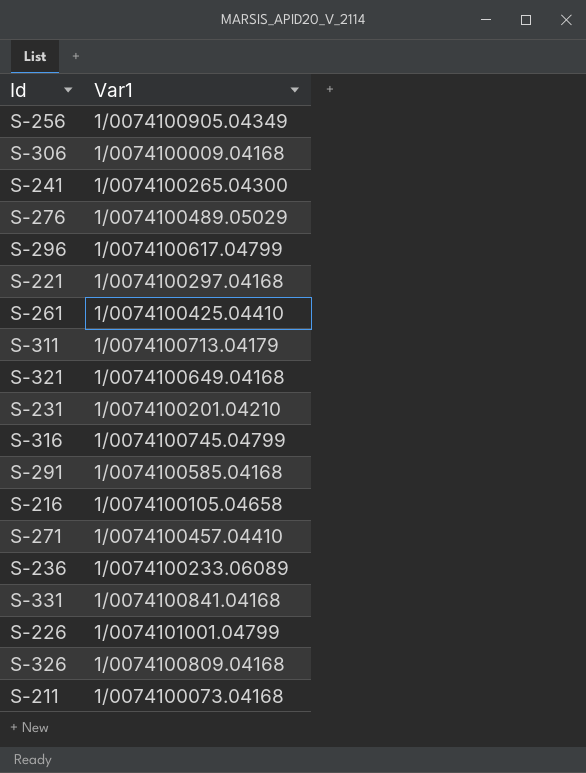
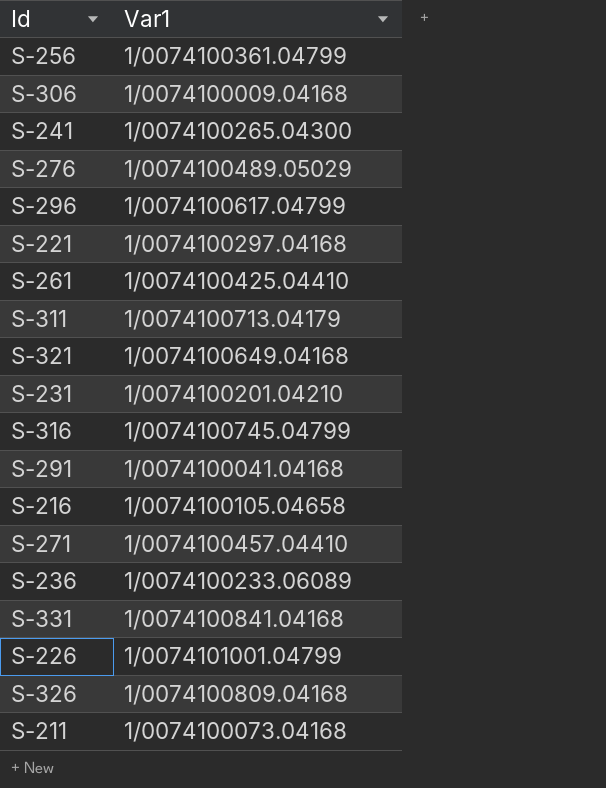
S-256 | Var1: 1/0074100905.04349 -> 1/0074100361.04799
S-291 | Var1: 1/0074100585.04168 -> 1/0074100041.04168

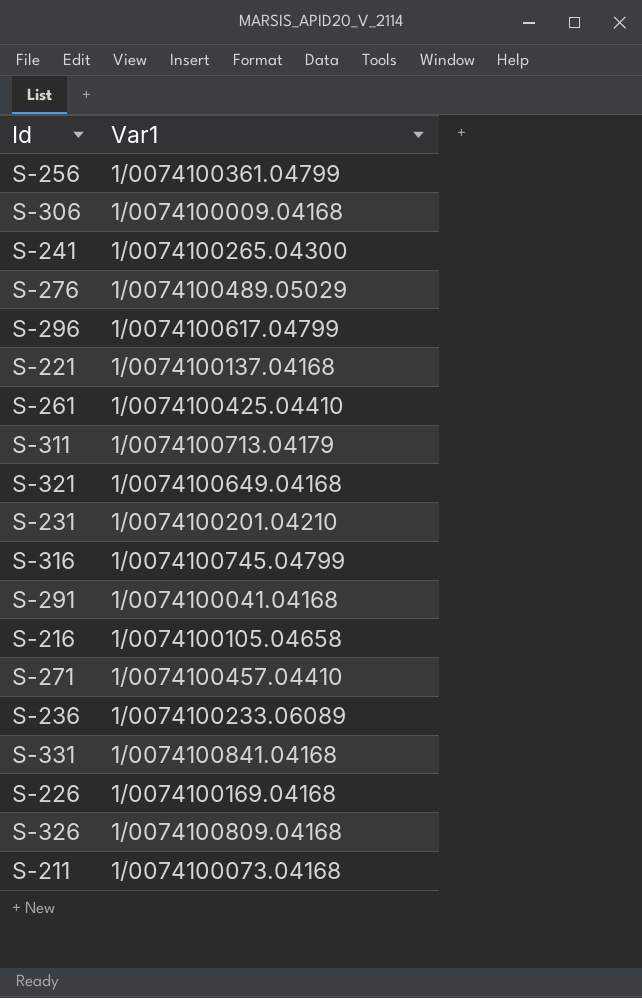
S-221 | Var1: 1/0074100297.04168 -> 1/0074100137.04168
S-226 | Var1: 1/0074101001.04799 -> 1/0074100169.04168

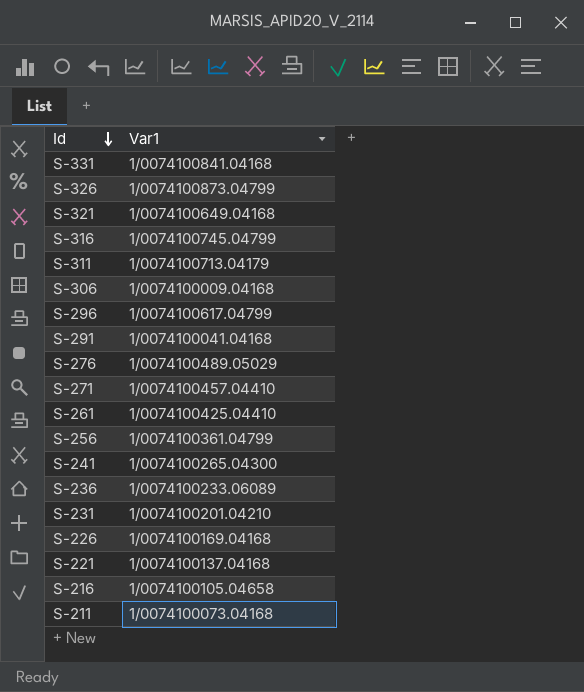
row order: none -> Id descending
S-326 | Var1: 1/0074100809.04168 -> 1/0074100873.04799

